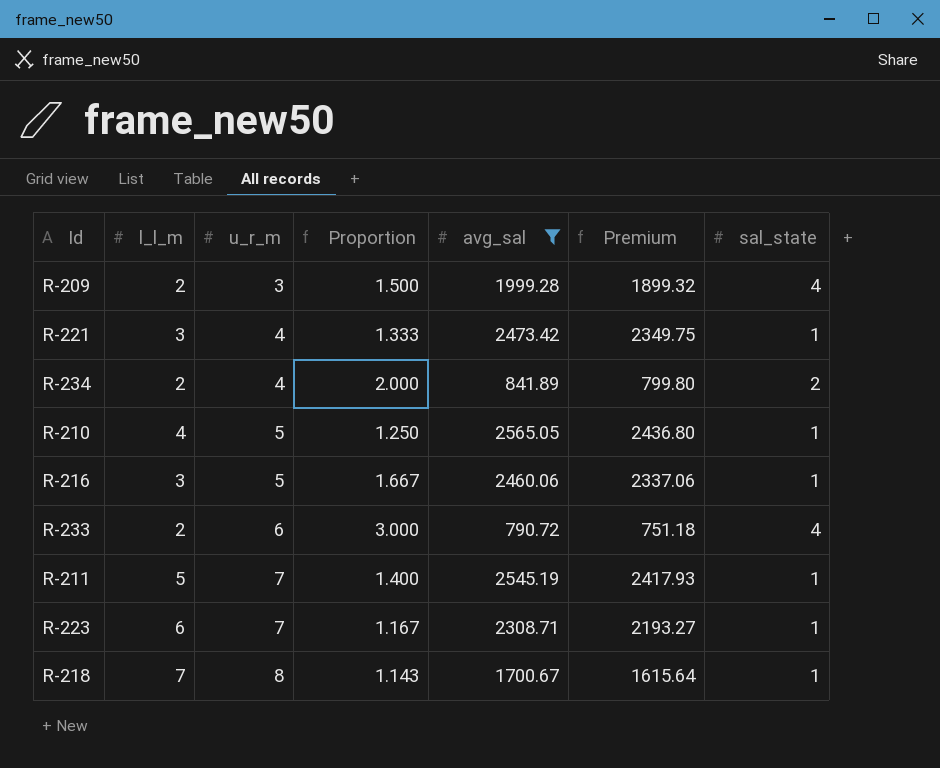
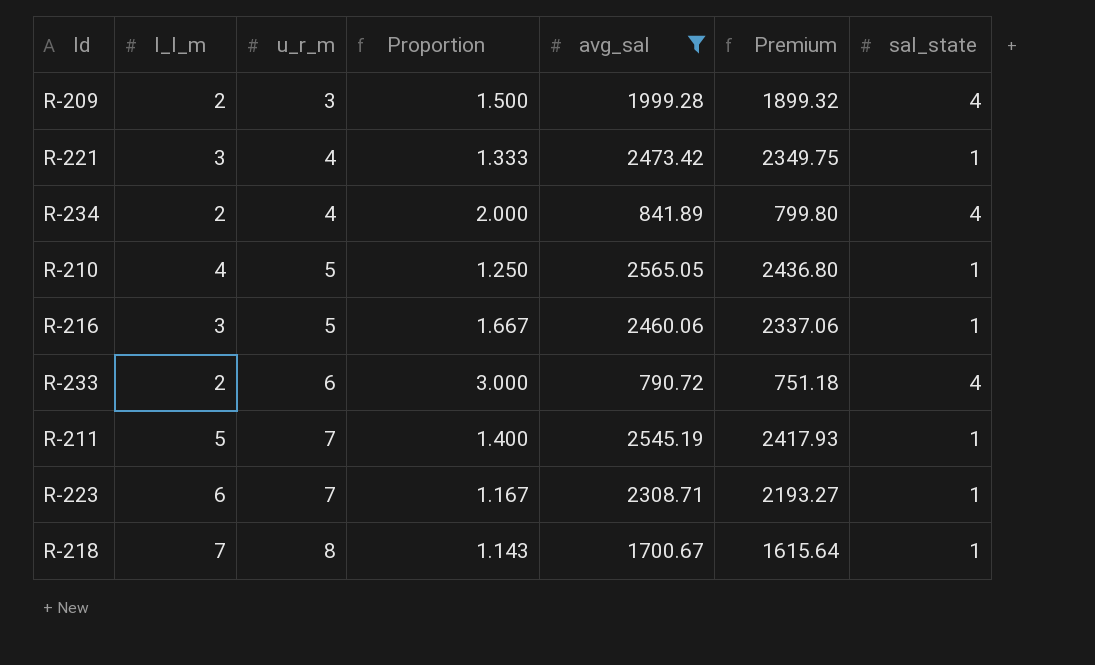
R-234 | sal_state: 2 -> 4

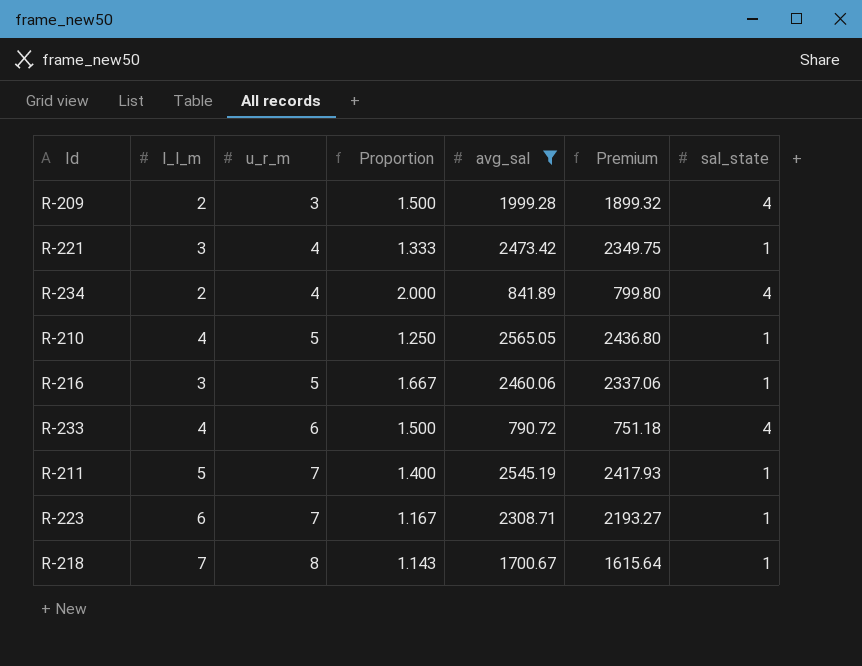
R-233 | l_l_m: 2 -> 4
R-233 | Proportion: 3.000 -> 1.500

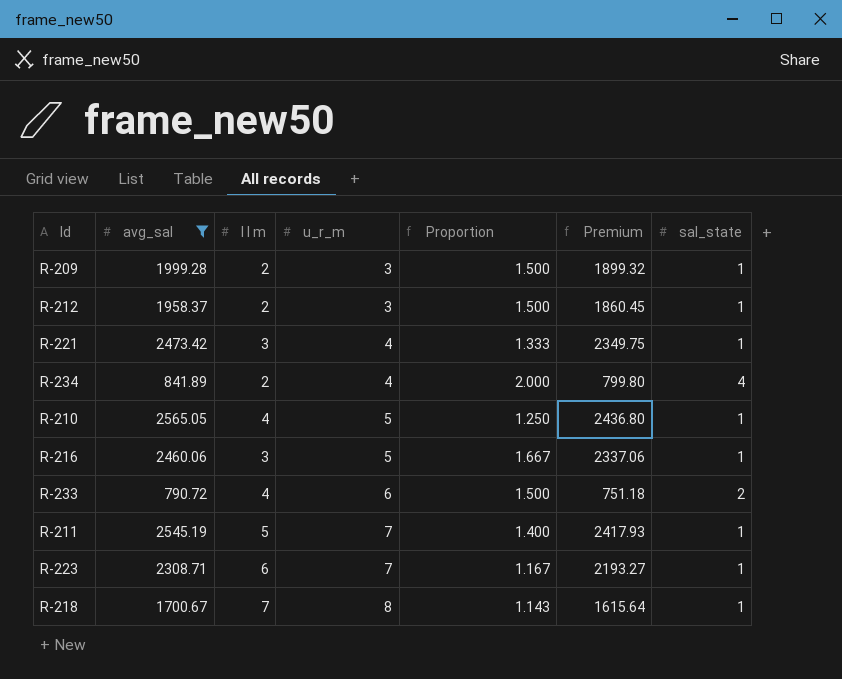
column avg_sal | position: 5 -> 2
column name: l_l_m -> l l m
R-209 | sal_state: 4 -> 1
row R-212: none -> 1958.37 | 2 | 3 | 1.500 | 1860.45 | 1
R-233 | sal_state: 4 -> 2

